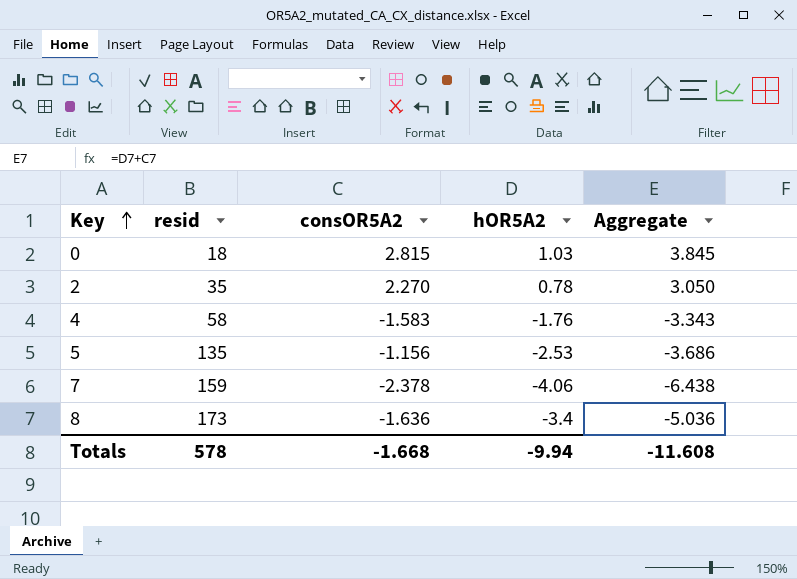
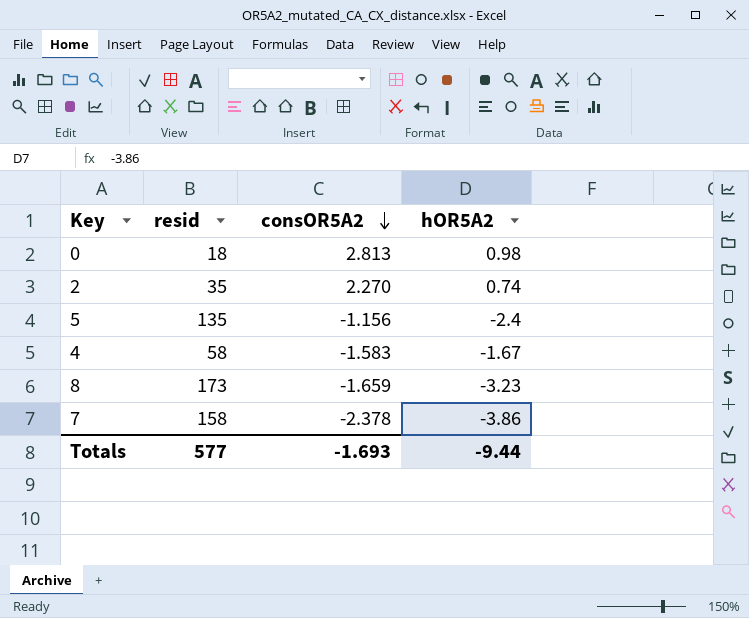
row order: Key ascending -> consOR5A2 descending
column Aggregate | formula: [consOR5A2] + [hOR5A2] -> none
0 | consOR5A2: 2.815 -> 2.813
0 | hOR5A2: 1.03 -> 0.98
2 | hOR5A2: 0.78 -> 0.74
5 | hOR5A2: -2.53 -> -2.4
4 | hOR5A2: -1.76 -> -1.67
8 | consOR5A2: -1.636 -> -1.659
8 | hOR5A2: -3.4 -> -3.23
7 | resid: 159 -> 158
7 | hOR5A2: -4.06 -> -3.86
Totals | resid: 578 -> 577
Totals | consOR5A2: -1.668 -> -1.693
Totals | hOR5A2: -9.94 -> -9.44

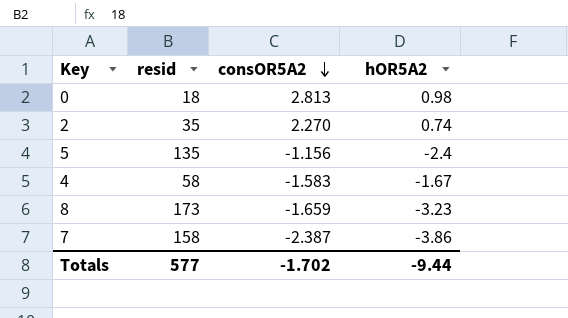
7 | consOR5A2: -2.378 -> -2.387
Totals | consOR5A2: -1.693 -> -1.702

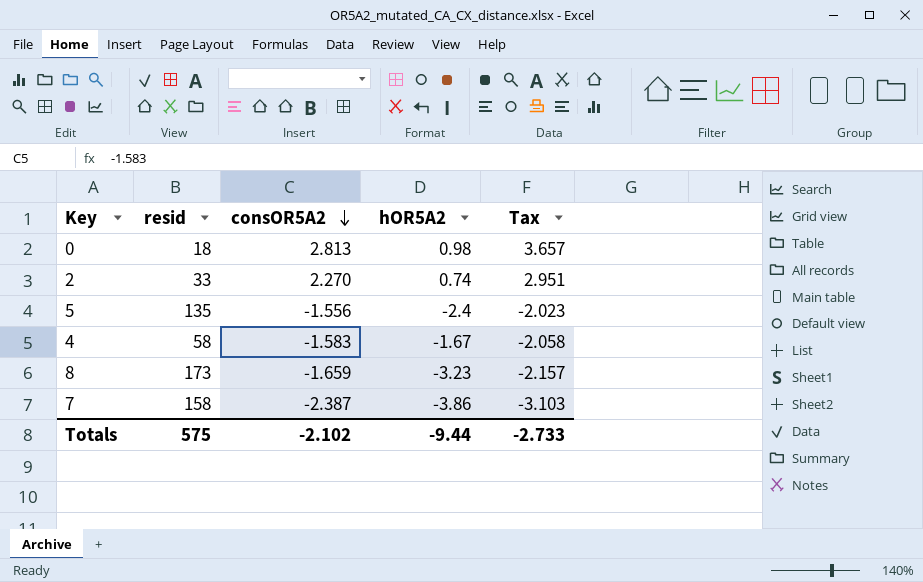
column Tax | formula: none -> [consOR5A2] * 1.3
2 | resid: 35 -> 33
5 | consOR5A2: -1.156 -> -1.556
Totals | resid: 577 -> 575
Totals | consOR5A2: -1.702 -> -2.102

